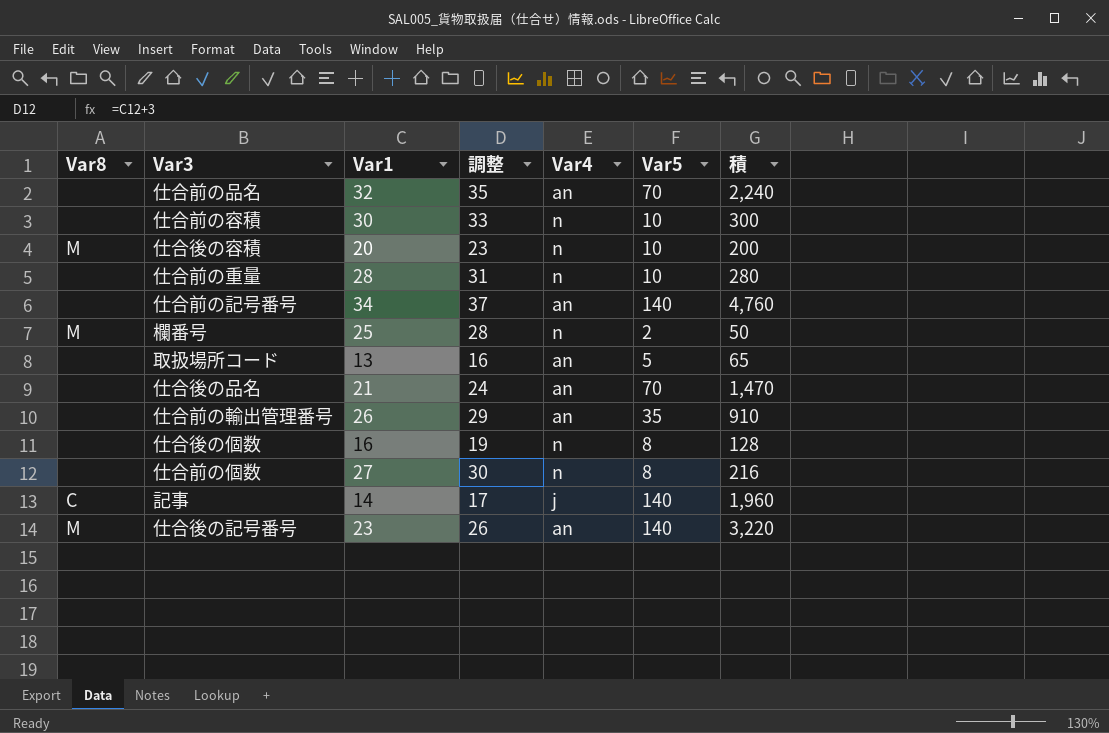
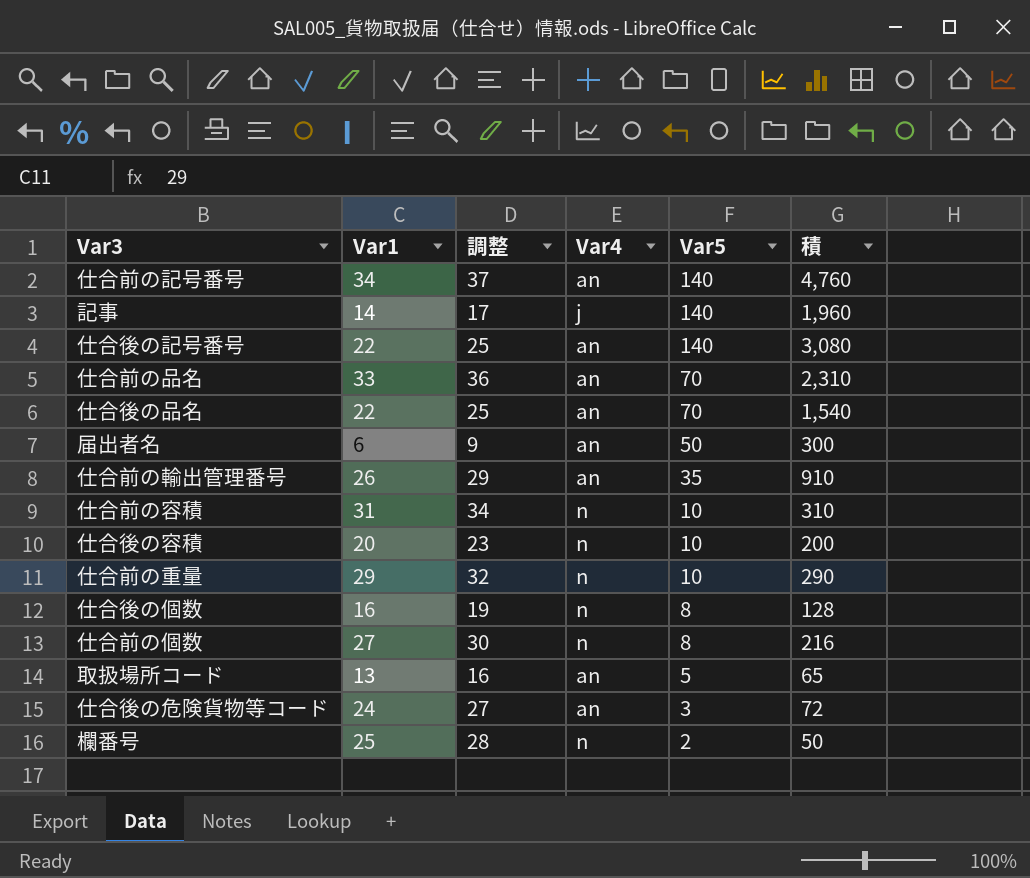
row order: none -> Var5 descending
column Var8 | position: 1 -> none
仕合後の記号番号 | Var1: 23 -> 22
仕合後の記号番号 | 調整: 26 -> 25
仕合後の記号番号 | 積: 3,220 -> 3,080
仕合前の品名 | Var1: 32 -> 33
仕合前の品名 | 調整: 35 -> 36
仕合前の品名 | 積: 2,240 -> 2,310
仕合後の品名 | Var1: 21 -> 22
仕合後の品名 | 調整: 24 -> 25
仕合後の品名 | 積: 1,470 -> 1,540
row 届出者名: none -> 6 | 9 | an | 50 | 300
仕合前の容積 | Var1: 30 -> 31
仕合前の容積 | 調整: 33 -> 34
仕合前の容積 | 積: 300 -> 310
仕合前の重量 | Var1: 28 -> 29
仕合前の重量 | 調整: 31 -> 32
仕合前の重量 | 積: 280 -> 290
row 仕合後の危険貨物等コード: none -> 24 | 27 | an | 3 | 72

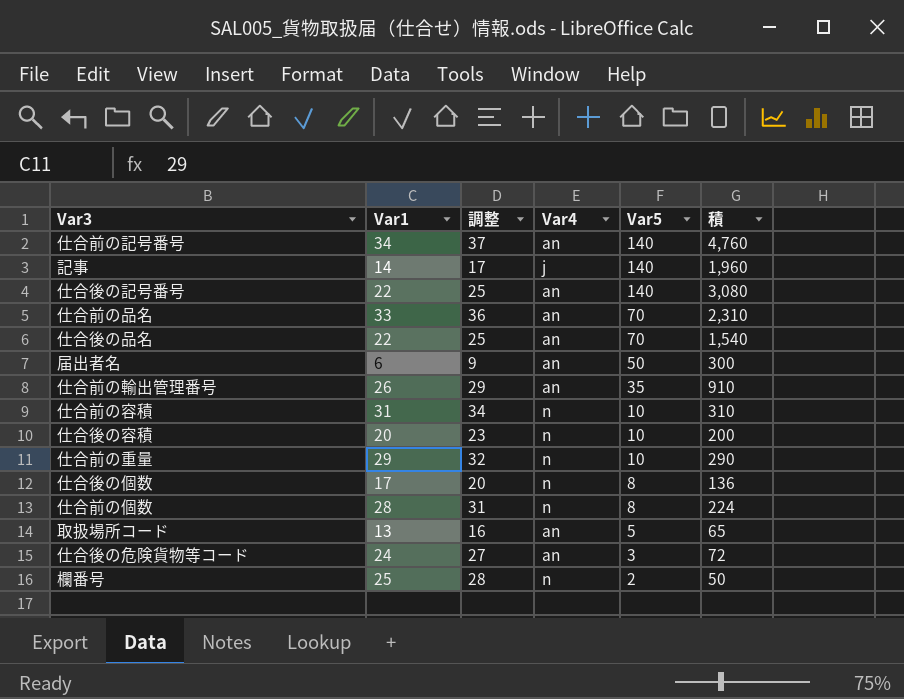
仕合後の個数 | Var1: 16 -> 17
仕合後の個数 | 調整: 19 -> 20
仕合後の個数 | 積: 128 -> 136
仕合前の個数 | Var1: 27 -> 28
仕合前の個数 | 調整: 30 -> 31
仕合前の個数 | 積: 216 -> 224

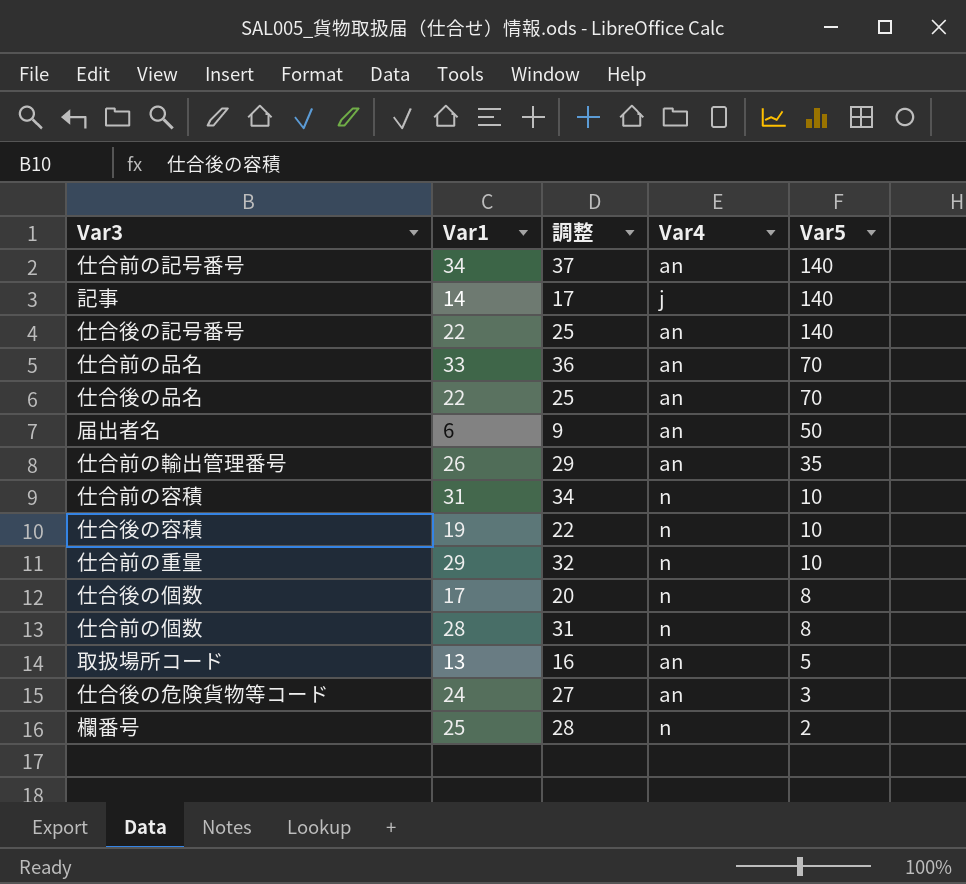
column 積 | formula: [Var1] * [Var5] -> none
仕合後の容積 | Var1: 20 -> 19
仕合後の容積 | 調整: 23 -> 22

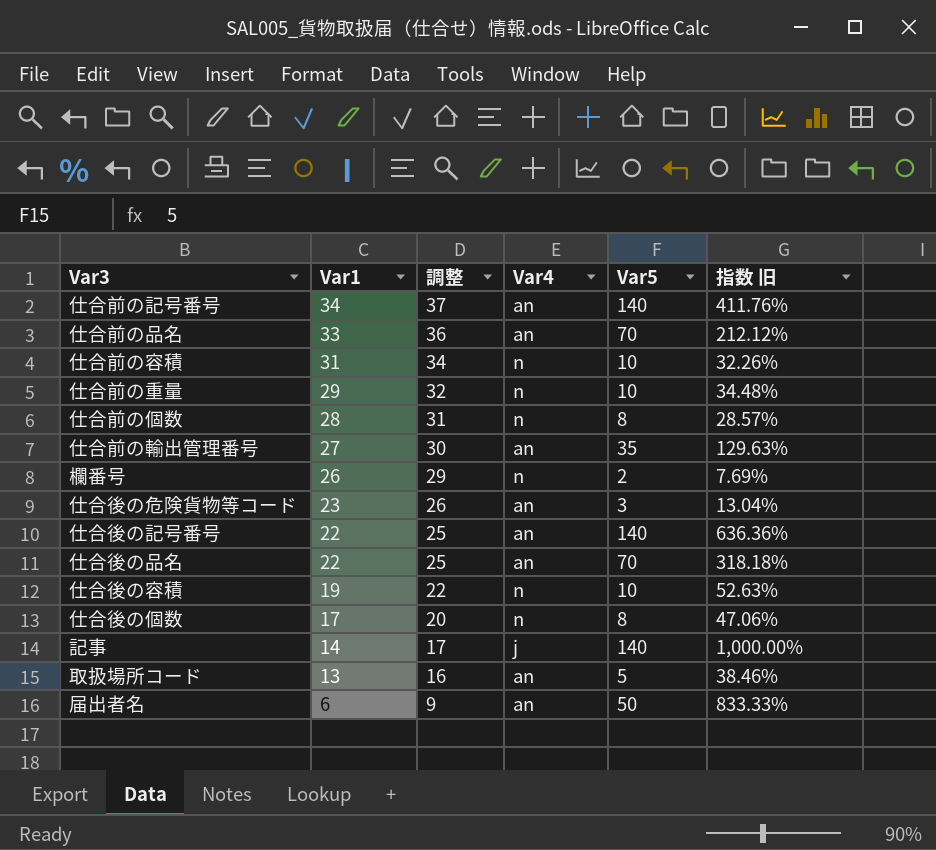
row order: Var5 descending -> Var1 descending
column 指数 旧 | formula: none -> [Var5] / [Var1]
仕合前の輸出管理番号 | Var1: 26 -> 27
仕合前の輸出管理番号 | 調整: 29 -> 30
欄番号 | Var1: 25 -> 26
欄番号 | 調整: 28 -> 29
仕合後の危険貨物等コード | Var1: 24 -> 23
仕合後の危険貨物等コード | 調整: 27 -> 26

